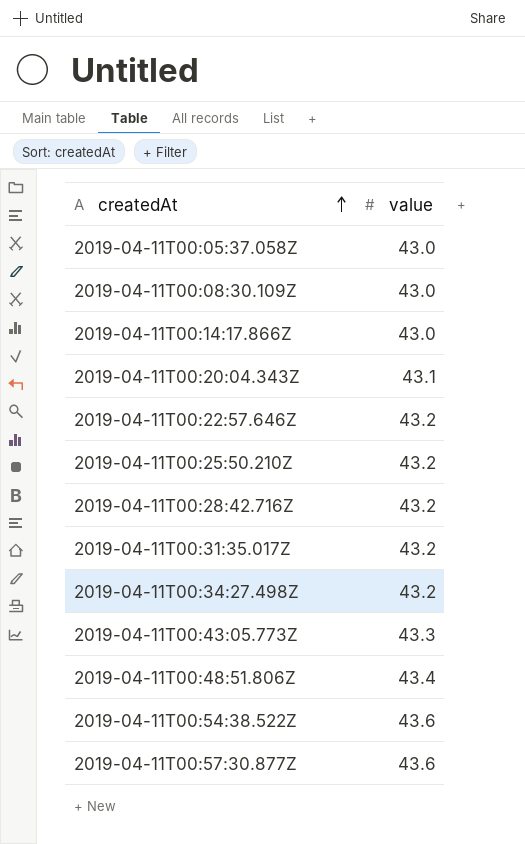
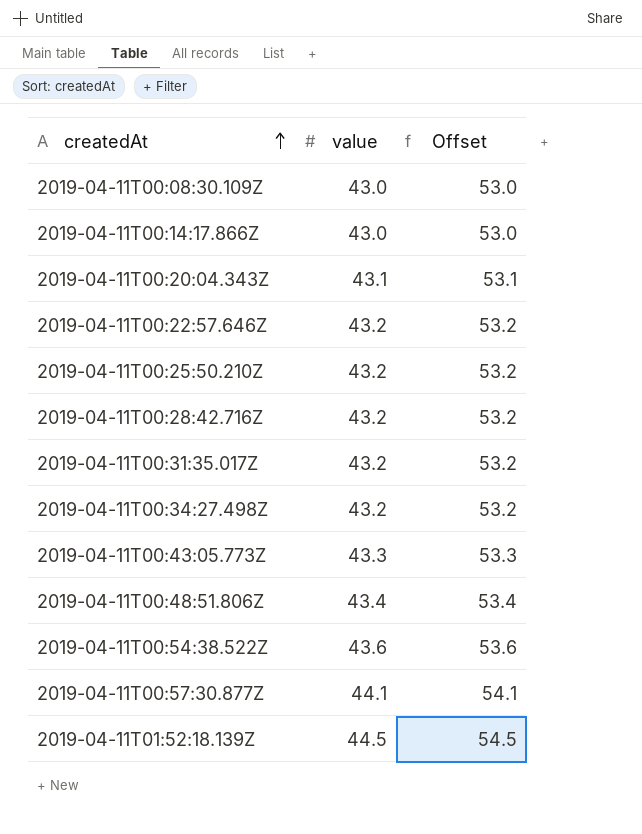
column Offset | formula: none -> [value] + 10
row 2019-04-11T00:05:37.058Z: 43.0 -> none
2019-04-11T00:57:30.877Z | value: 43.6 -> 44.1
row 2019-04-11T01:52:18.139Z: none -> 44.5 | 54.5

